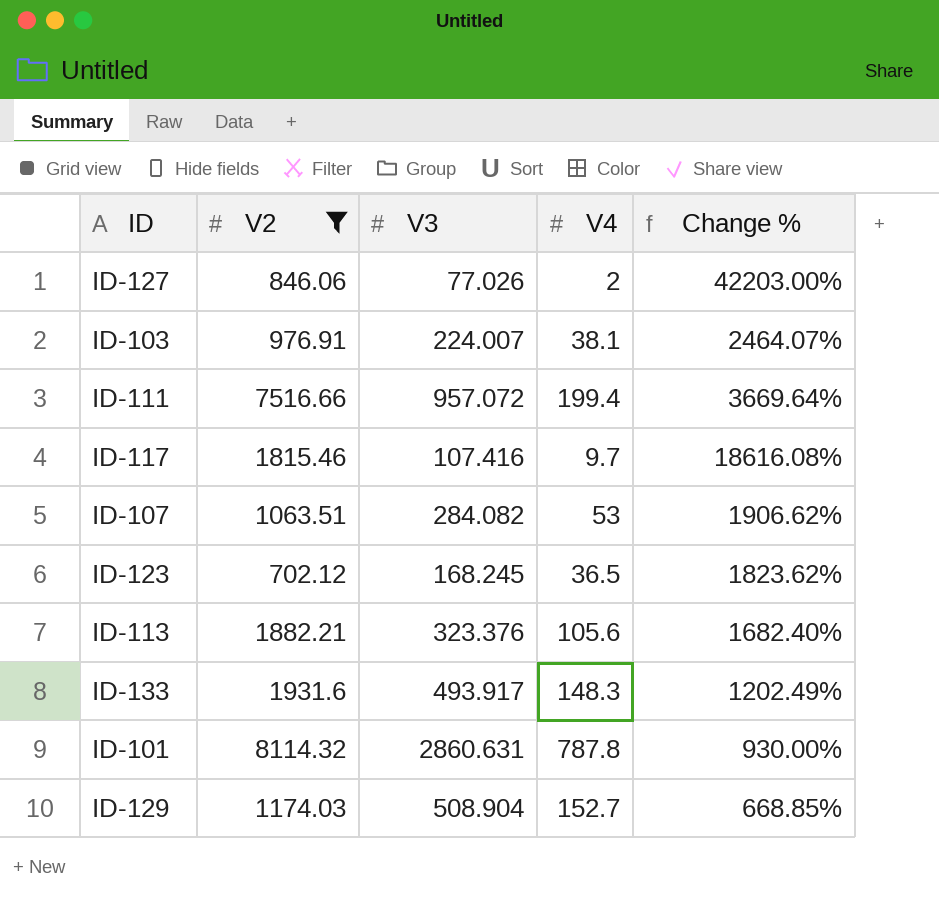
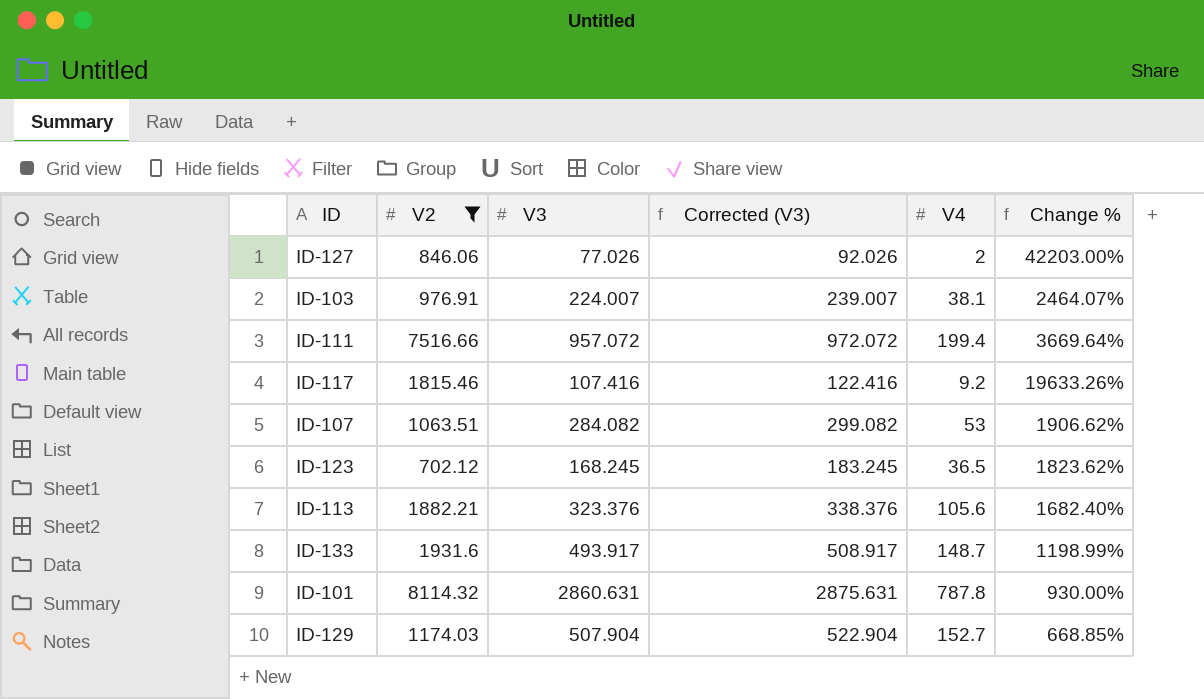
column Corrected (V3) | formula: none -> [V3] + 15
ID-117 | V4: 9.7 -> 9.2
ID-117 | Change %: 18616.08% -> 19633.26%
ID-133 | V4: 148.3 -> 148.7
ID-133 | Change %: 1202.49% -> 1198.99%
ID-129 | V3: 508.904 -> 507.904

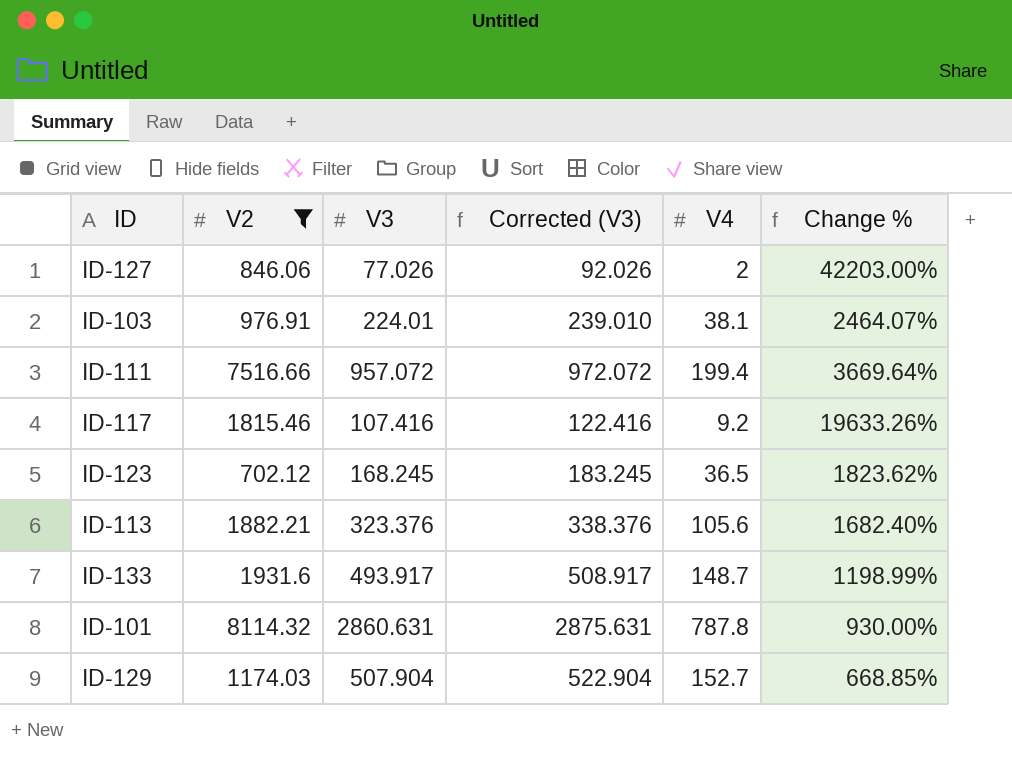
row ID-107: 1063.51 | 284.082 | 299.082 | 53 | 1906.62% -> none
ID-103 | V3: 224.007 -> 224.01
ID-103 | Corrected (V3): 239.007 -> 239.010

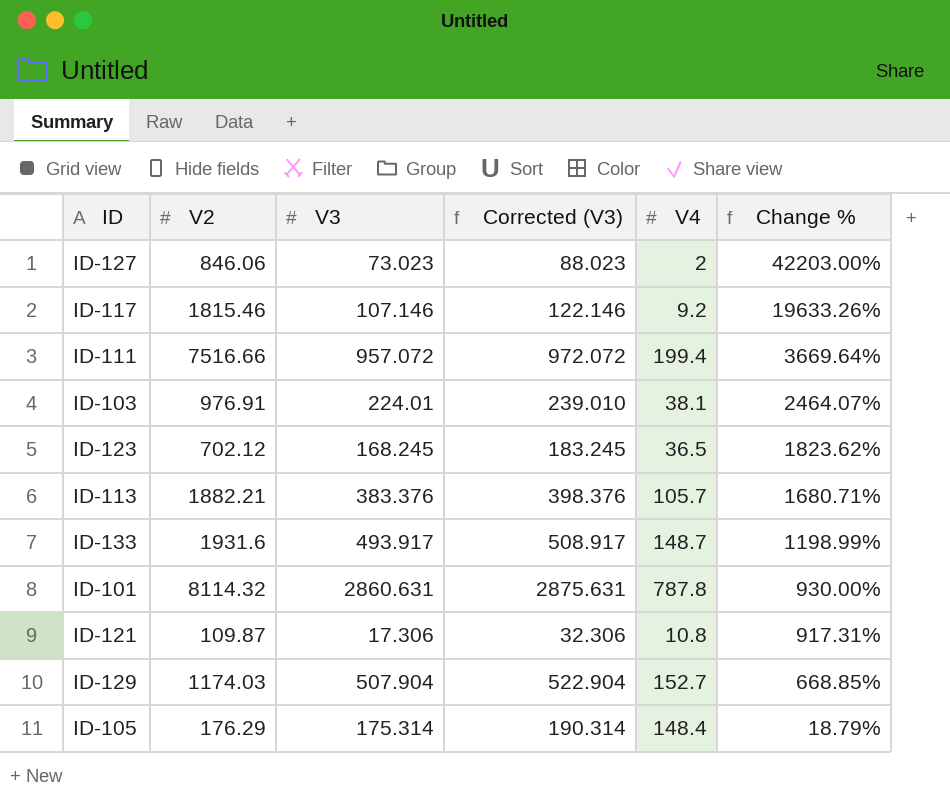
filter: V2 >= 702.12 -> none
row order: none -> Change % descending
ID-127 | V3: 77.026 -> 73.023
ID-127 | Corrected (V3): 92.026 -> 88.023
ID-117 | V3: 107.416 -> 107.146
ID-117 | Corrected (V3): 122.416 -> 122.146
ID-113 | V3: 323.376 -> 383.376
ID-113 | Corrected (V3): 338.376 -> 398.376
ID-113 | V4: 105.6 -> 105.7
ID-113 | Change %: 1682.40% -> 1680.71%

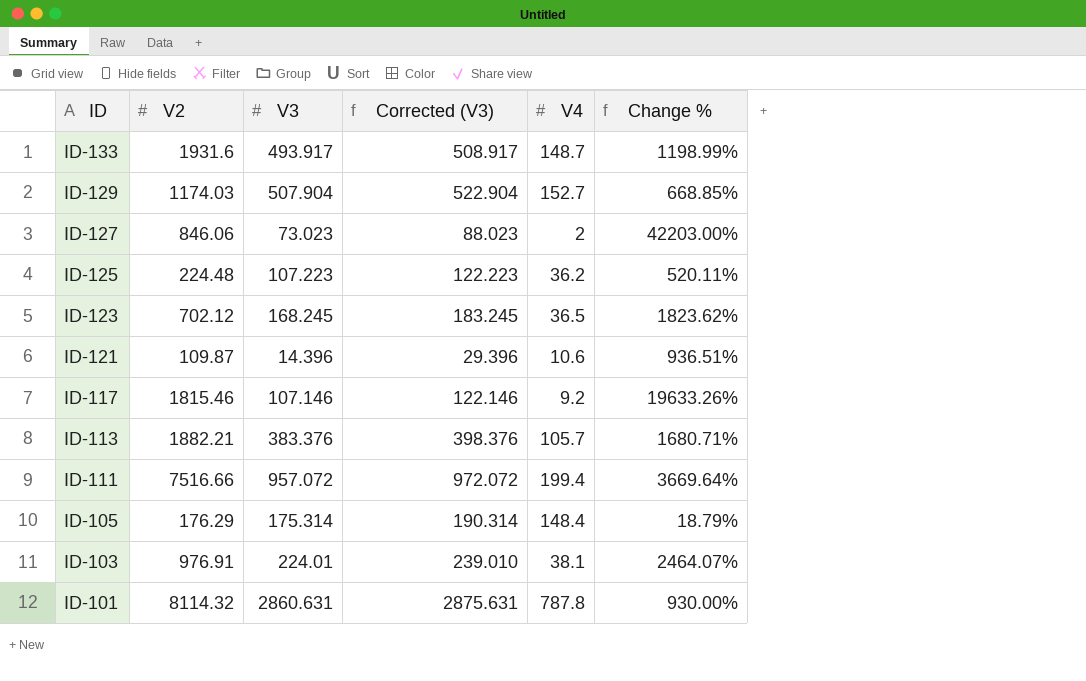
row order: Change % descending -> ID descending
row ID-125: none -> 224.48 | 107.223 | 122.223 | 36.2 | 520.11%
ID-121 | V3: 17.306 -> 14.396
ID-121 | Corrected (V3): 32.306 -> 29.396
ID-121 | V4: 10.8 -> 10.6
ID-121 | Change %: 917.31% -> 936.51%

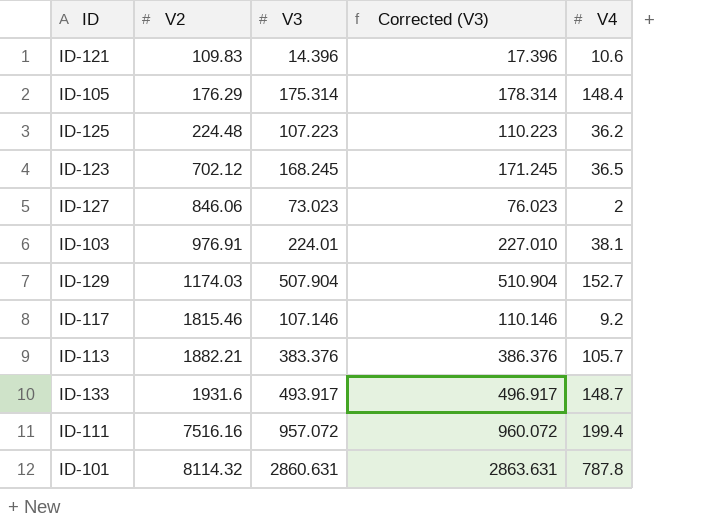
row order: ID descending -> V2 ascending
column Change % | formula: ([V2] - [V4]) / [V4] -> none
column Corrected (V3) | formula: [V3] + 15 -> [V3] + 3
ID-121 | V2: 109.87 -> 109.83
ID-111 | V2: 7516.66 -> 7516.16

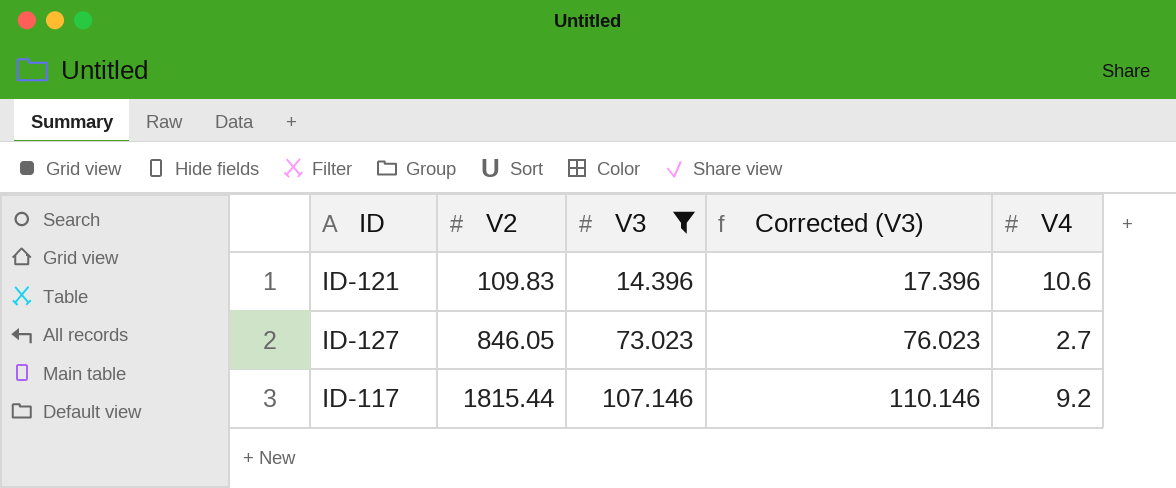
filter: none -> V3 <= 107.146
ID-127 | V2: 846.06 -> 846.05
ID-127 | V4: 2 -> 2.7
ID-117 | V2: 1815.46 -> 1815.44

